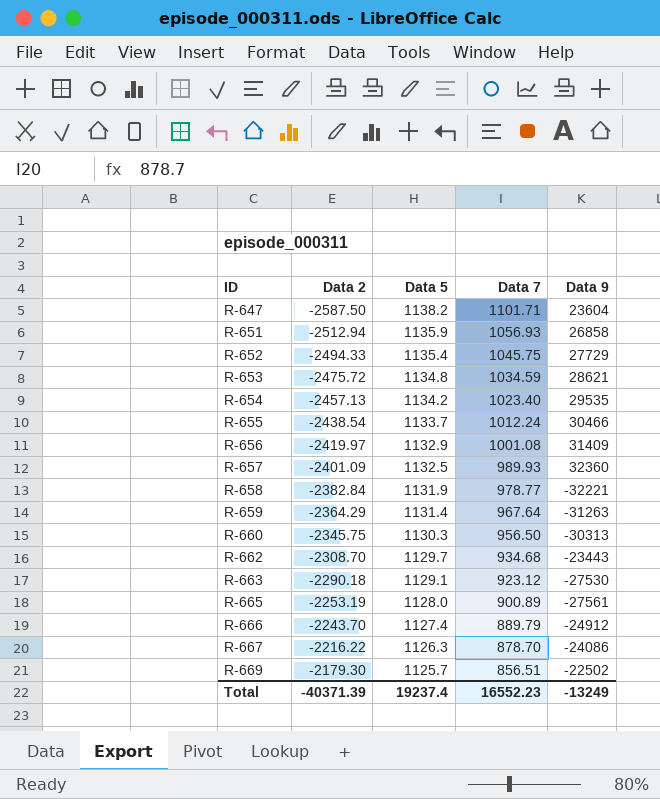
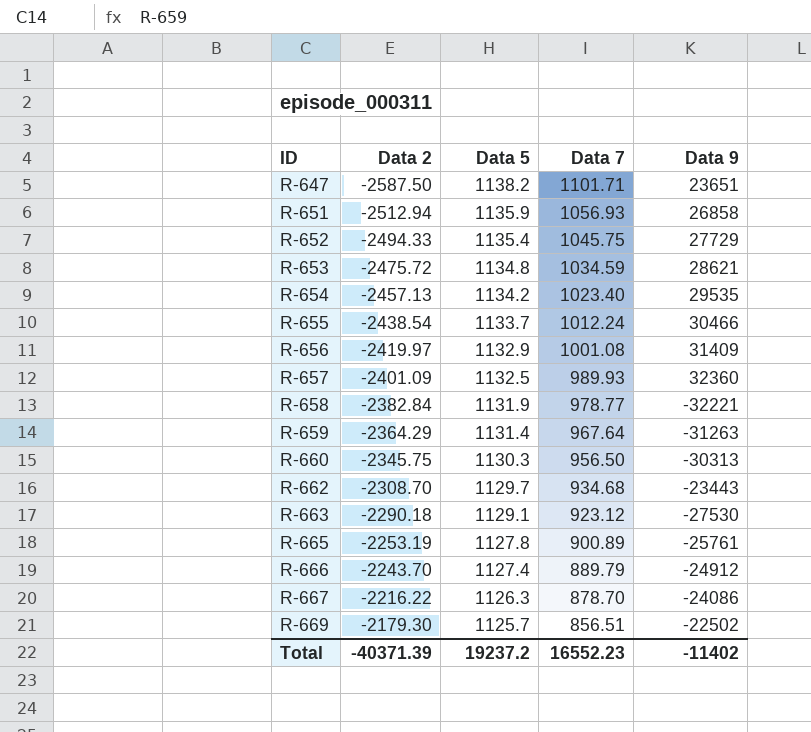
R-647 | Data 9: 23604 -> 23651
R-665 | Data 5: 1128.0 -> 1127.8
R-665 | Data 9: -27561 -> -25761
Total | Data 5: 19237.4 -> 19237.2
Total | Data 9: -13249 -> -11402

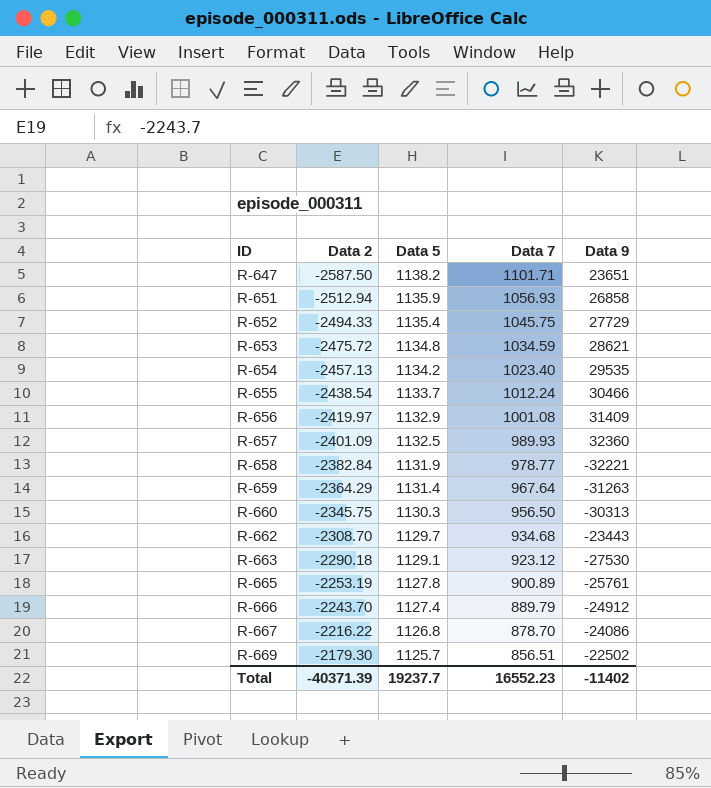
R-667 | Data 5: 1126.3 -> 1126.8
Total | Data 5: 19237.2 -> 19237.7

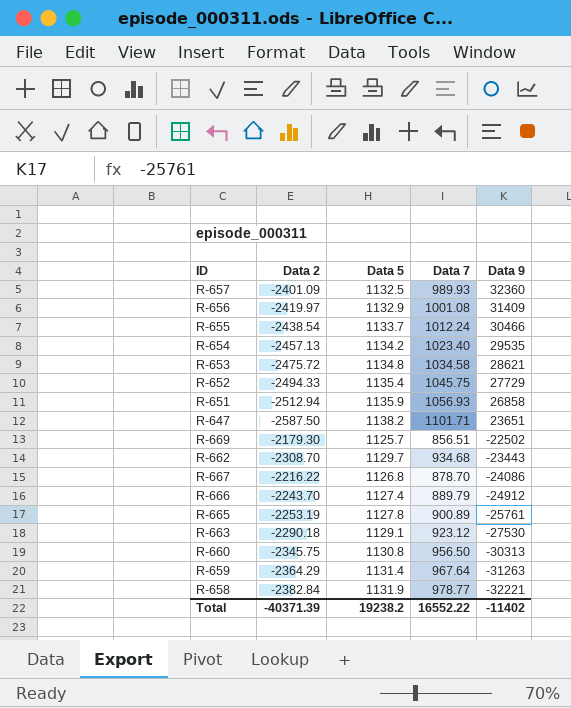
row order: ID ascending -> Data 9 descending
R-653 | Data 7: 1034.59 -> 1034.58
R-660 | Data 5: 1130.3 -> 1130.8
Total | Data 5: 19237.7 -> 19238.2
Total | Data 7: 16552.23 -> 16552.22

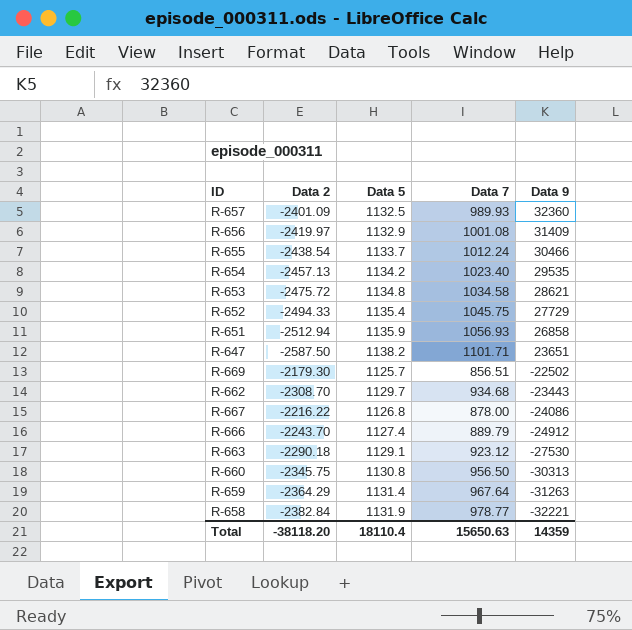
row R-665: -2253.19 | 1127.8 | 900.89 | -25761 -> none
R-667 | Data 7: 878.70 -> 878.00
Total | Data 2: -40371.39 -> -38118.20
Total | Data 5: 19238.2 -> 18110.4
Total | Data 7: 16552.22 -> 15650.63
Total | Data 9: -11402 -> 14359

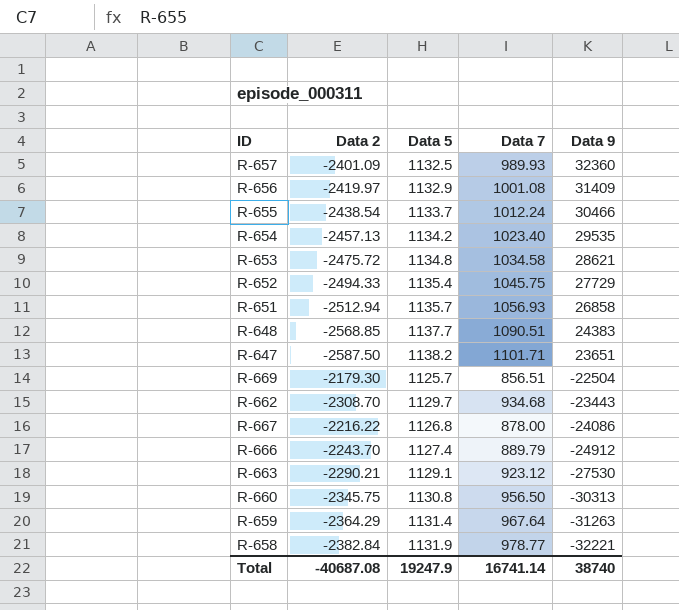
R-651 | Data 5: 1135.9 -> 1135.7
row R-648: none -> -2568.85 | 1137.7 | 1090.51 | 24383
R-669 | Data 9: -22502 -> -22504
R-663 | Data 2: -2290.18 -> -2290.21
Total | Data 2: -38118.20 -> -40687.08
Total | Data 5: 18110.4 -> 19247.9
Total | Data 7: 15650.63 -> 16741.14
Total | Data 9: 14359 -> 38740

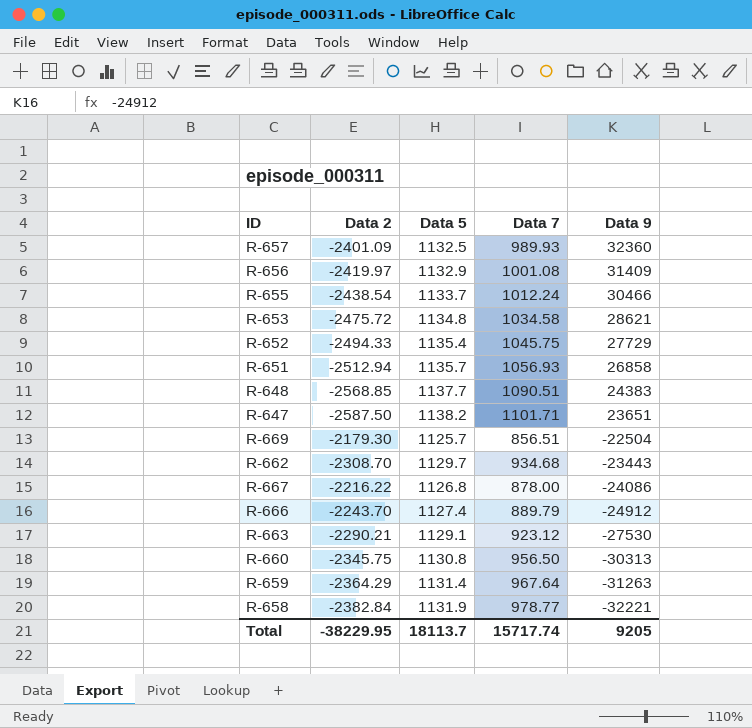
row R-654: -2457.13 | 1134.2 | 1023.40 | 29535 -> none
Total | Data 2: -40687.08 -> -38229.95
Total | Data 5: 19247.9 -> 18113.7
Total | Data 7: 16741.14 -> 15717.74
Total | Data 9: 38740 -> 9205

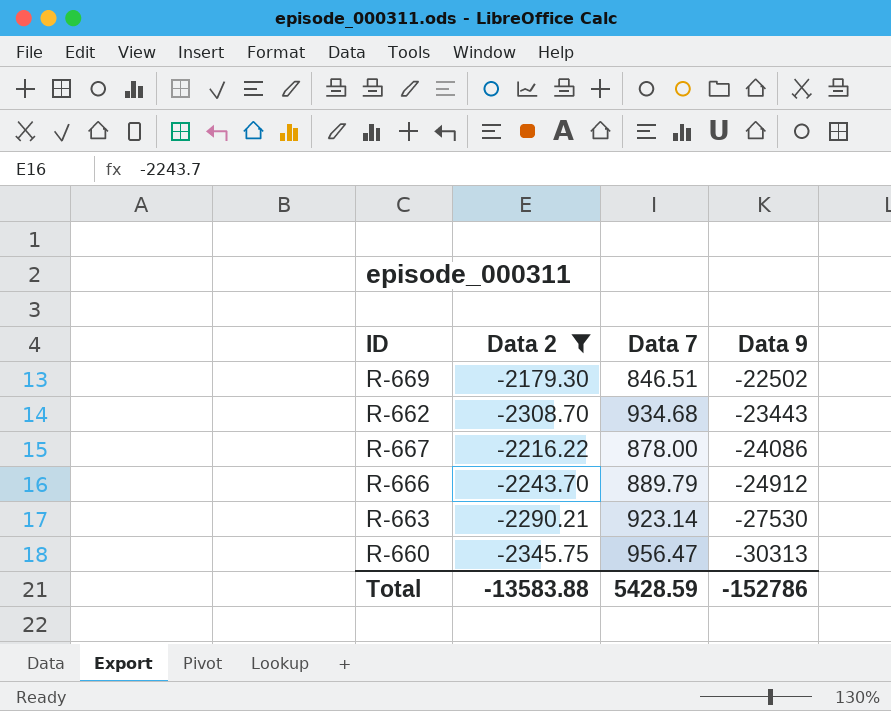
filter: none -> Data 2 >= -2345.75
column Data 5 | position: 3 -> none
R-669 | Data 7: 856.51 -> 846.51
R-669 | Data 9: -22504 -> -22502
R-663 | Data 7: 923.12 -> 923.14
R-660 | Data 7: 956.50 -> 956.47
Total | Data 2: -38229.95 -> -13583.88
Total | Data 7: 15717.74 -> 5428.59
Total | Data 9: 9205 -> -152786

